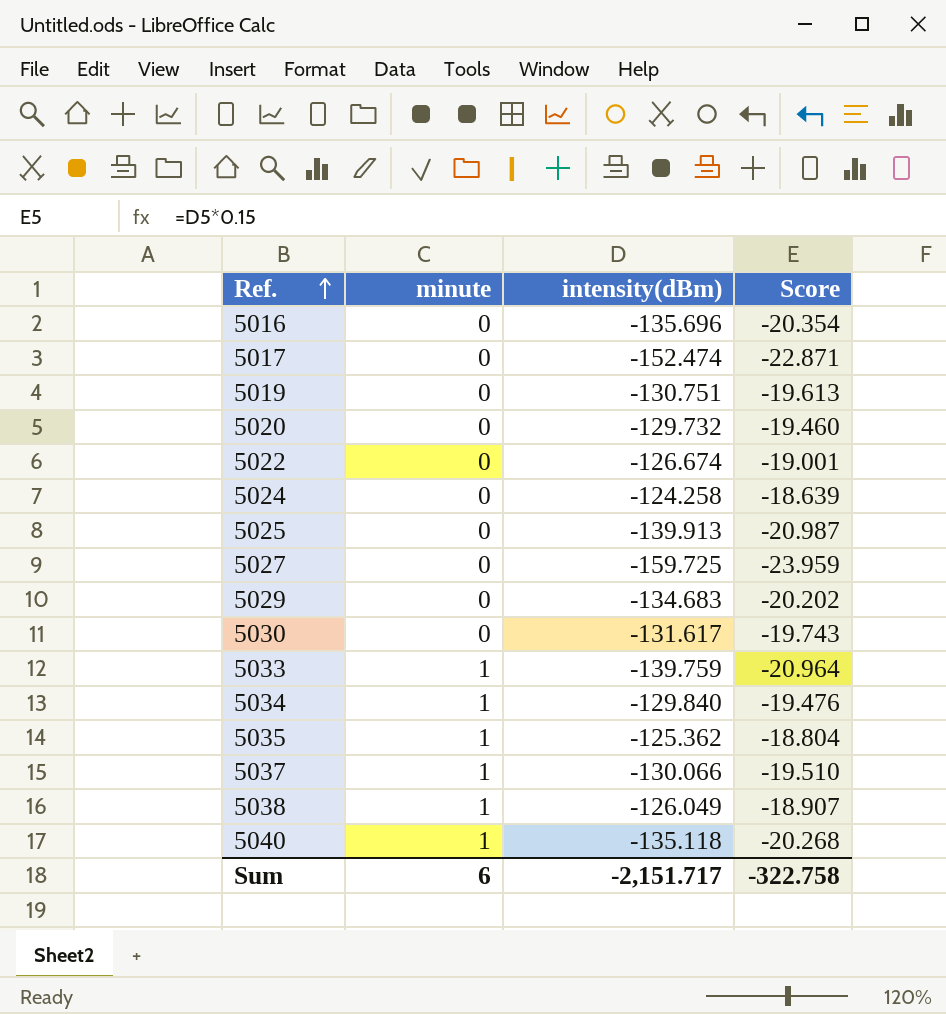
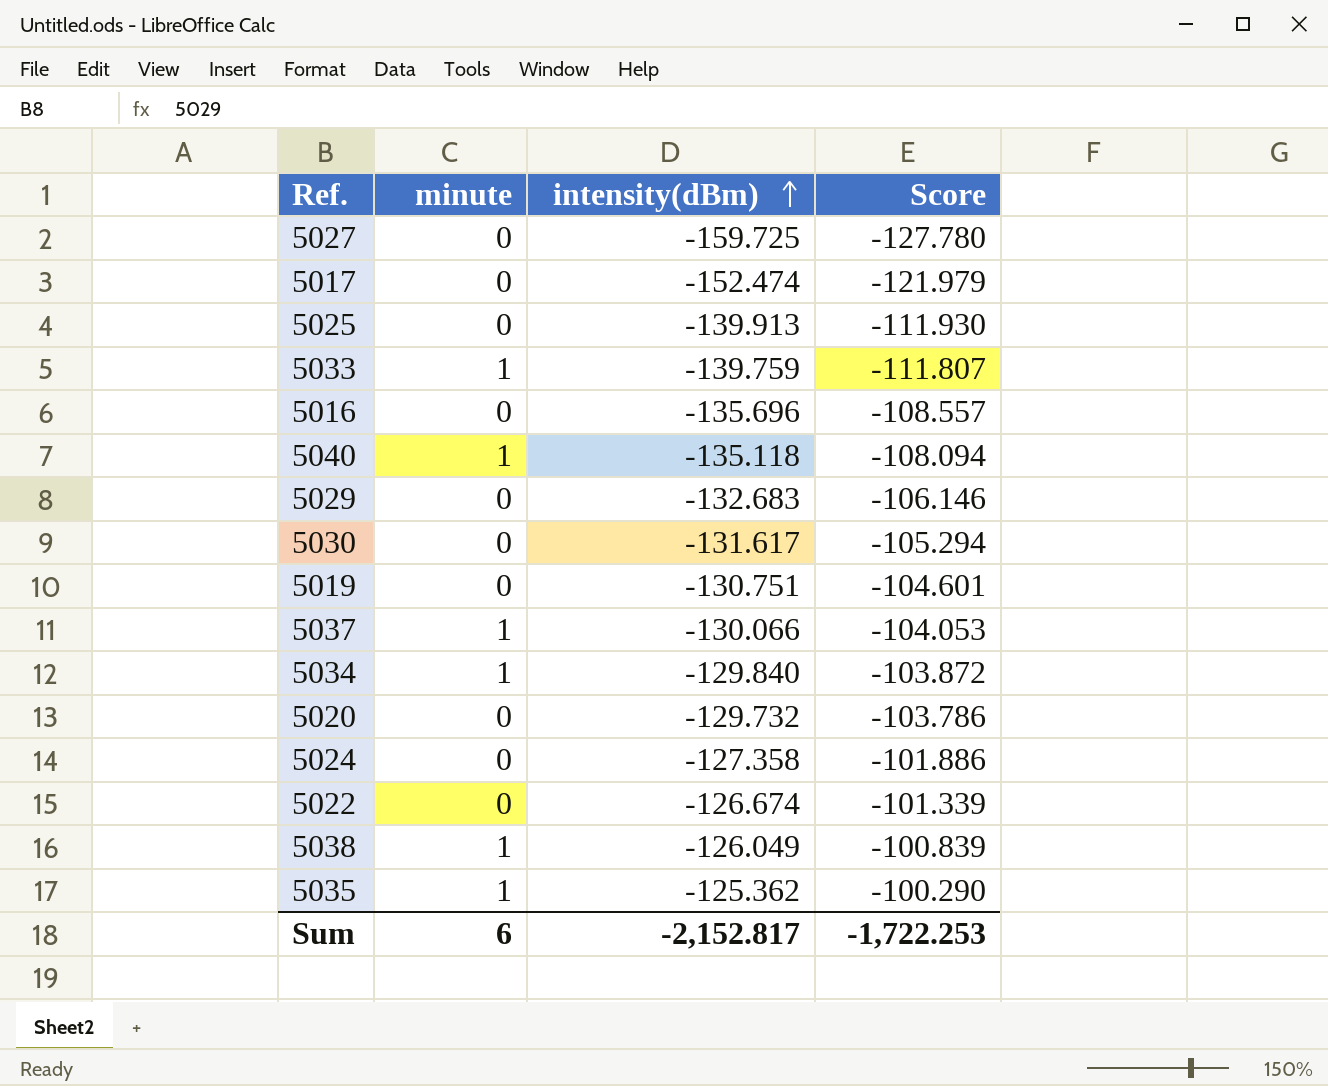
row order: Ref. ascending -> intensity(dBm) ascending
column Score | formula: [intensity(dBm)] * 0.15 -> [intensity(dBm)] * 0.8
5029 | intensity(dBm): -134.683 -> -132.683
5024 | intensity(dBm): -124.258 -> -127.358
Sum | intensity(dBm): -2,151.717 -> -2,152.817
Sum | Score: -322.758 -> -1,722.253

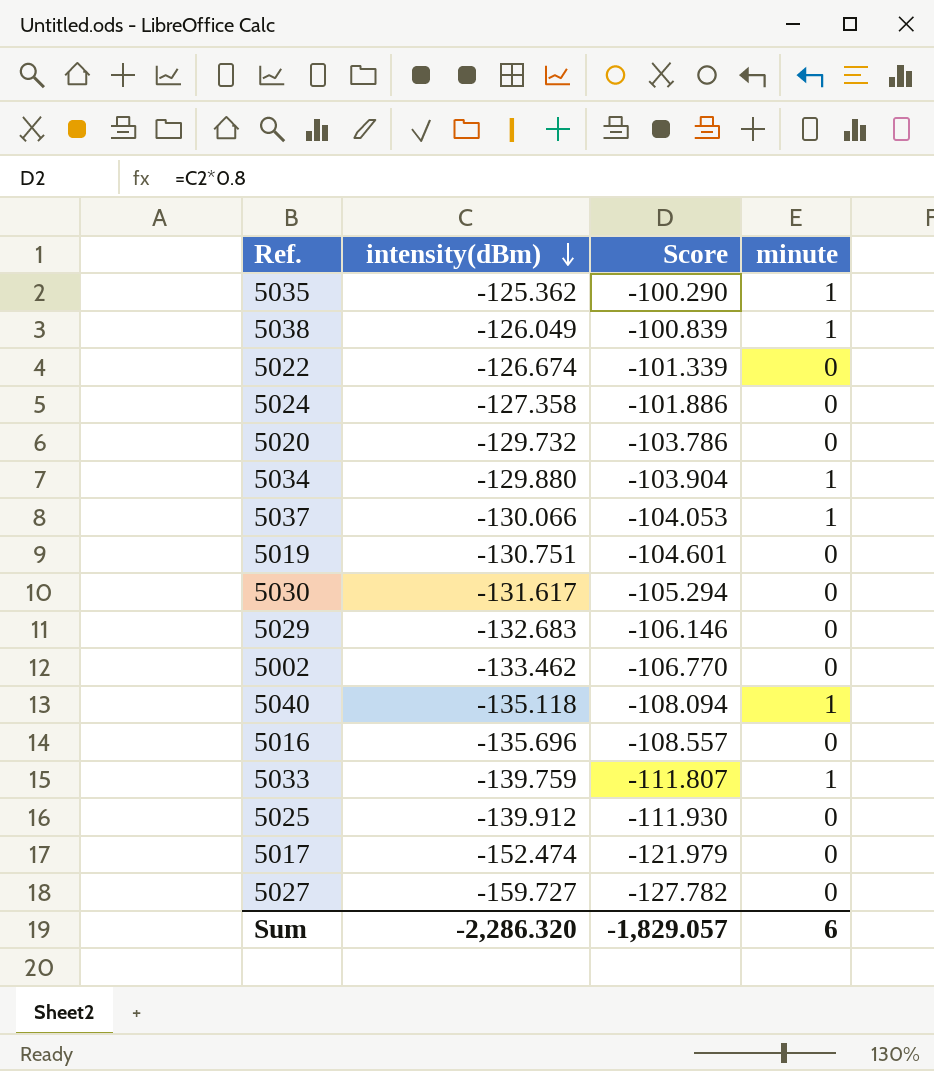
row order: intensity(dBm) ascending -> intensity(dBm) descending
column minute | position: 2 -> 4
5034 | intensity(dBm): -129.840 -> -129.880
5034 | Score: -103.872 -> -103.904
row 5002: none -> -133.462 | -106.770 | 0
5025 | intensity(dBm): -139.913 -> -139.912
5027 | intensity(dBm): -159.725 -> -159.727
5027 | Score: -127.780 -> -127.782
Sum | intensity(dBm): -2,152.817 -> -2,286.320
Sum | Score: -1,722.253 -> -1,829.057

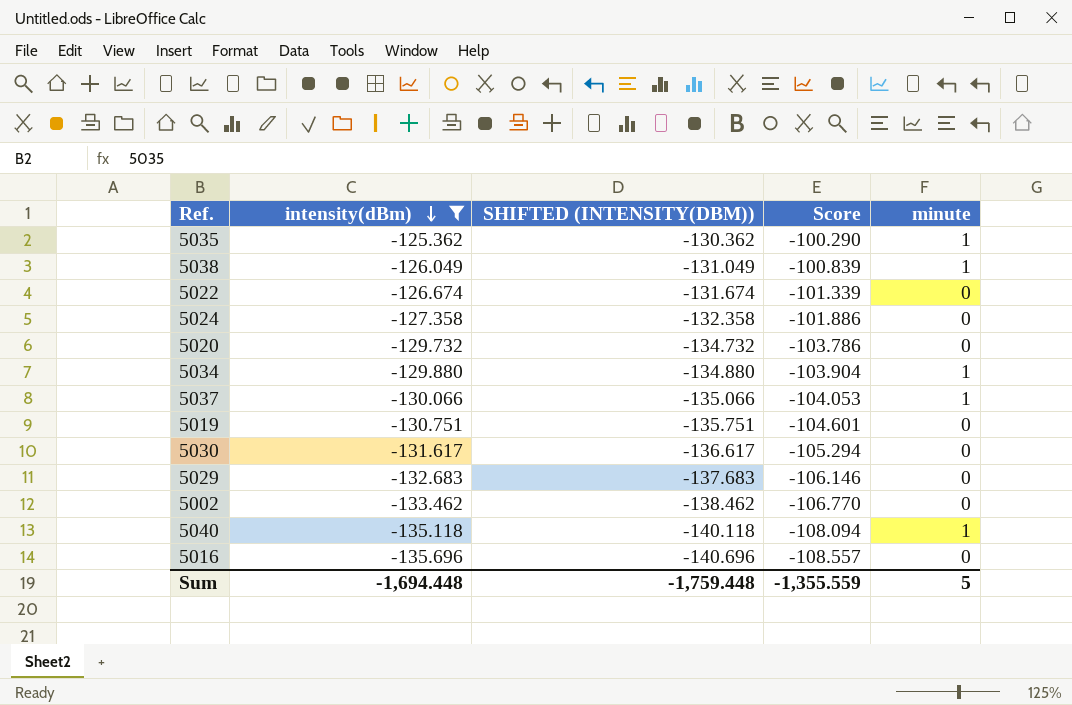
filter: none -> intensity(dBm) >= -135.696
column SHIFTED (INTENSITY(DBM)) | formula: none -> [intensity(dBm)] - 5
Sum | intensity(dBm): -2,286.320 -> -1,694.448
Sum | Score: -1,829.057 -> -1,355.559
Sum | minute: 6 -> 5

